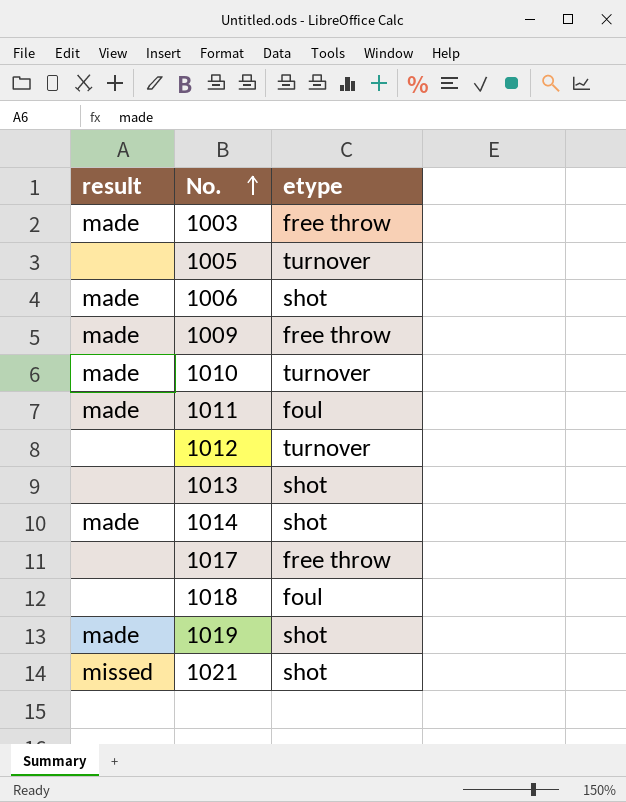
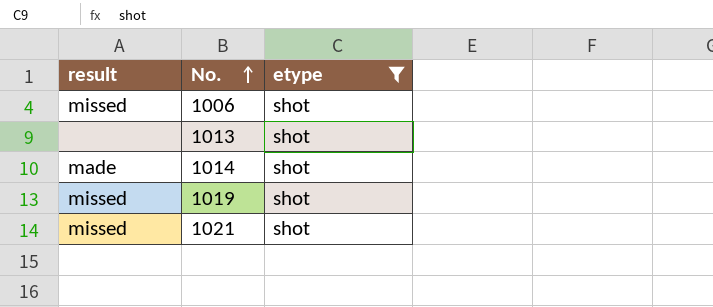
filter: none -> etype = shot
1006 | result: made -> missed
1019 | result: made -> missed

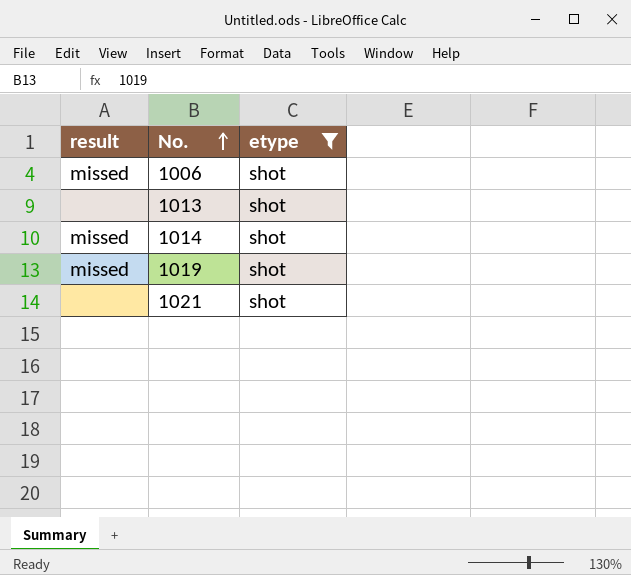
1014 | result: made -> missed
1021 | result: missed -> none

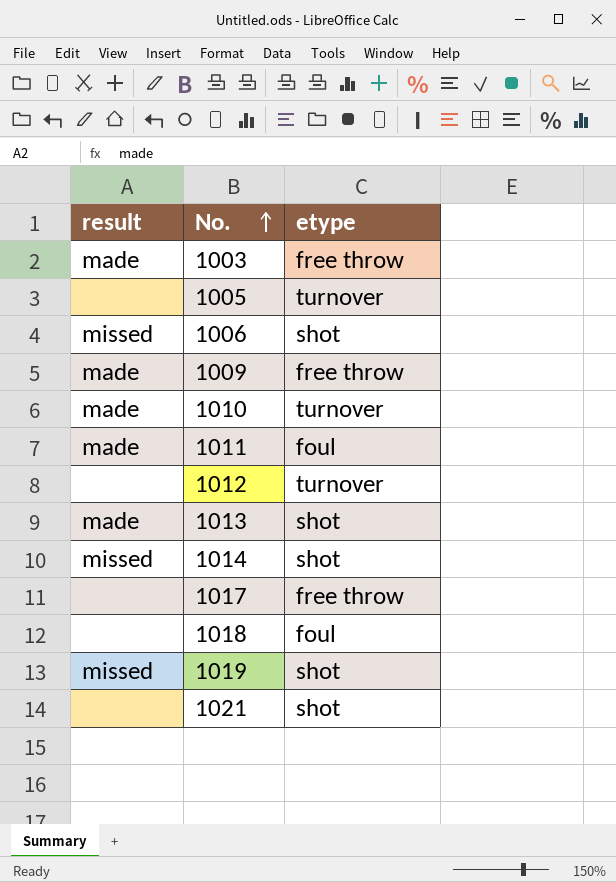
filter: etype = shot -> none
1013 | result: none -> made

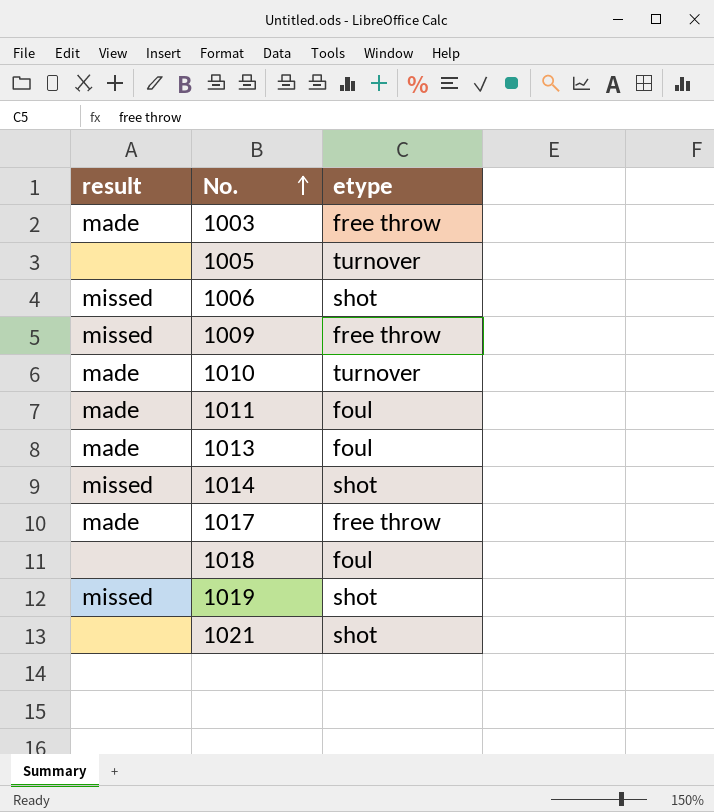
row 1012: none | turnover -> none
1009 | result: made -> missed
1013 | etype: shot -> foul
1017 | result: none -> made

